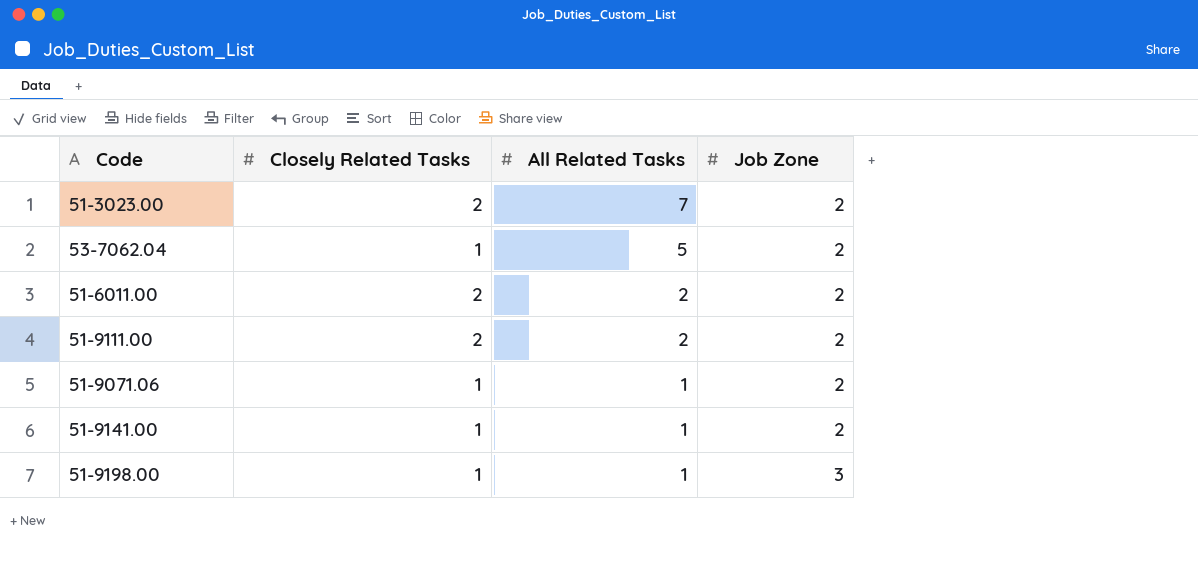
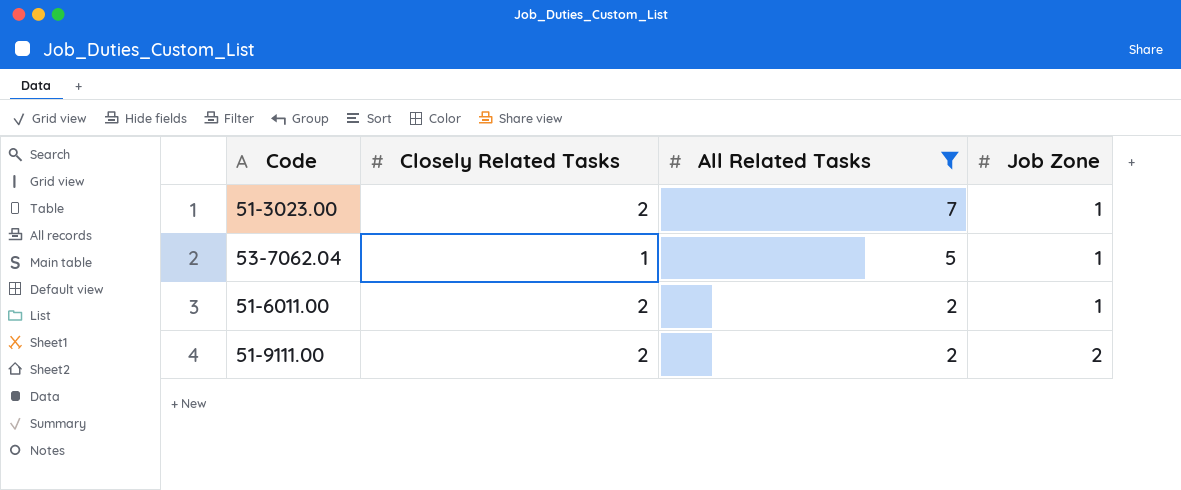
filter: none -> All Related Tasks != 1
51-3023.00 | Job Zone: 2 -> 1
53-7062.04 | Job Zone: 2 -> 1
51-6011.00 | Job Zone: 2 -> 1

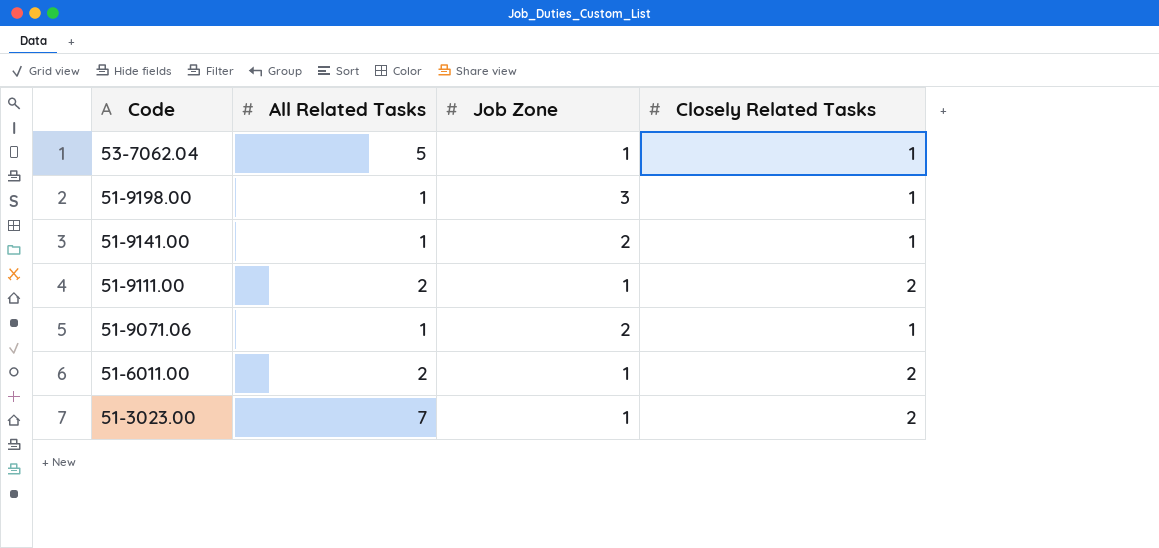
filter: All Related Tasks != 1 -> none
row order: All Related Tasks descending -> Code descending
column Closely Related Tasks | position: 2 -> 4
51-9111.00 | Job Zone: 2 -> 1

